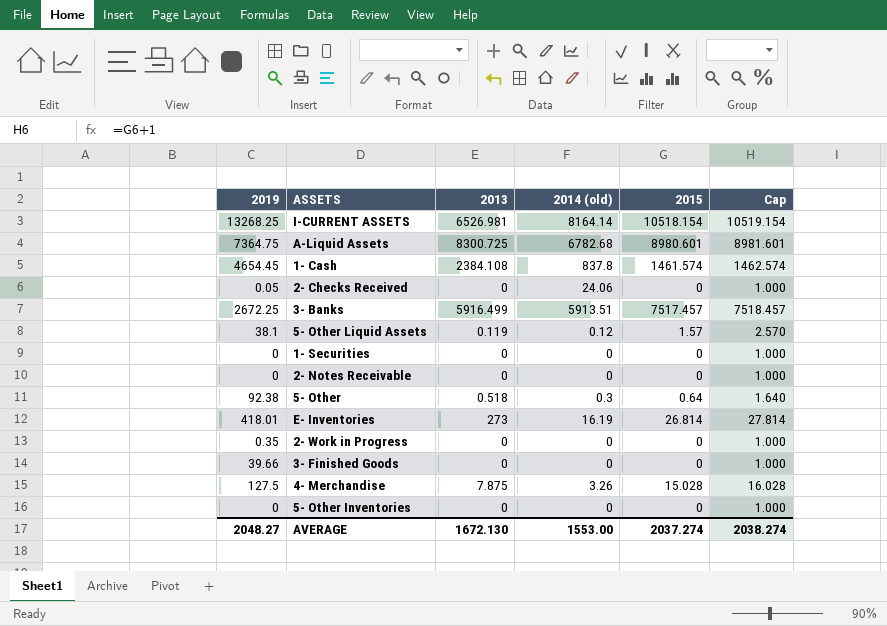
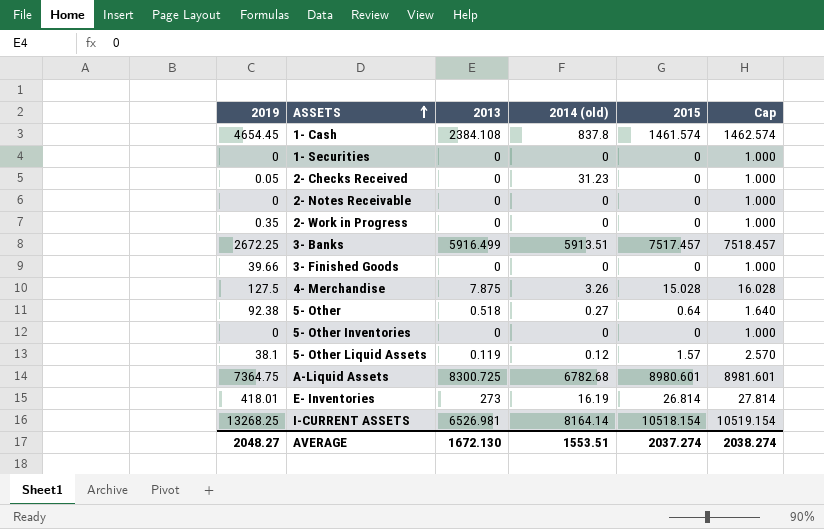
row order: none -> ASSETS ascending
2- Checks Received | 2014 (old): 24.06 -> 31.23
5- Other | 2014 (old): 0.3 -> 0.27
AVERAGE | 2014 (old): 1553.00 -> 1553.51

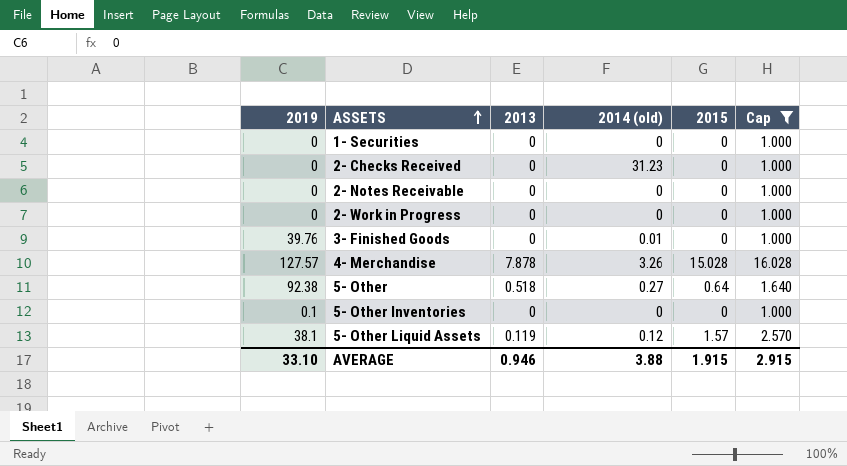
filter: none -> Cap <= 16.028
2- Checks Received | 2019: 0.05 -> 0
2- Work in Progress | 2019: 0.35 -> 0
3- Finished Goods | 2019: 39.66 -> 39.76
3- Finished Goods | 2014 (old): 0 -> 0.01
4- Merchandise | 2019: 127.5 -> 127.57
4- Merchandise | 2013: 7.875 -> 7.878
5- Other Inventories | 2019: 0 -> 0.1
AVERAGE | 2019: 2048.27 -> 33.10
AVERAGE | 2013: 1672.130 -> 0.946
AVERAGE | 2014 (old): 1553.51 -> 3.88
AVERAGE | 2015: 2037.274 -> 1.915
AVERAGE | Cap: 2038.274 -> 2.915

